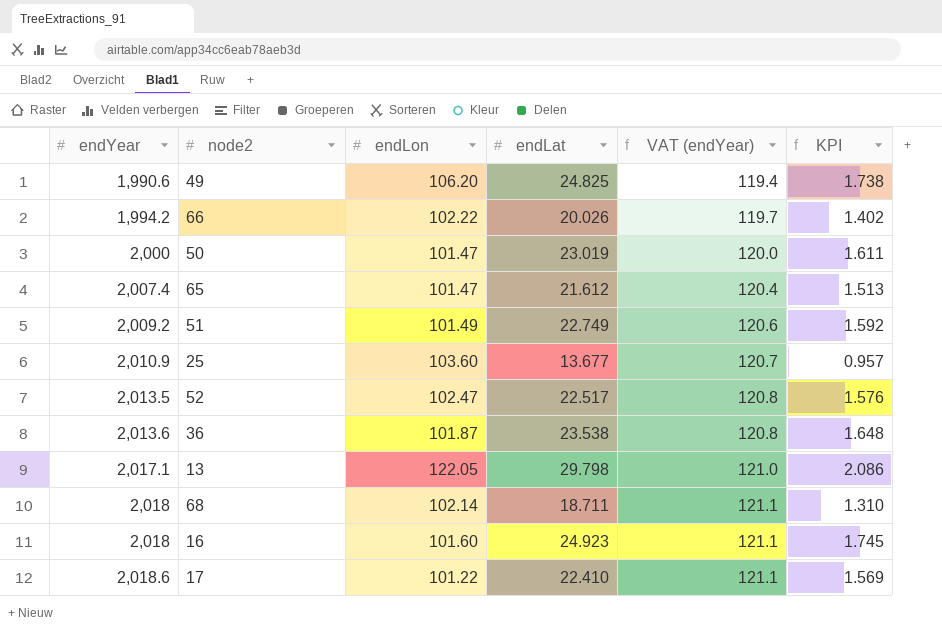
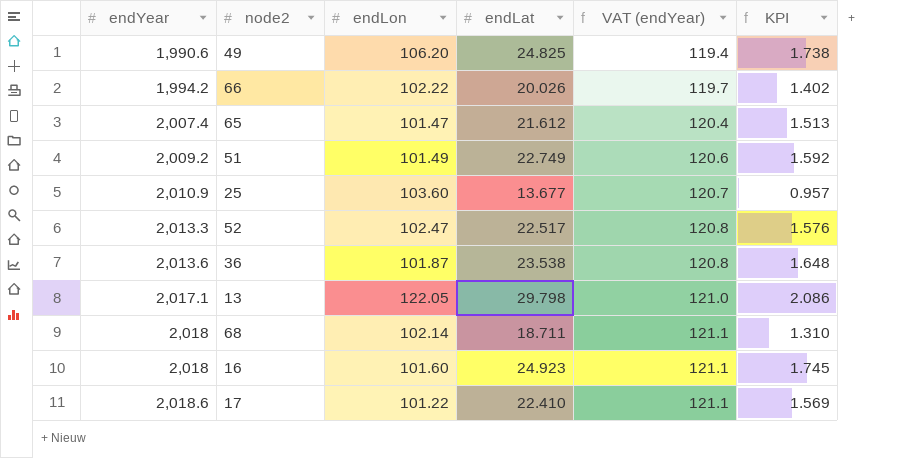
row 50: 2,000 | 101.47 | 23.019 | 120.0 | 1.611 -> none
52 | endYear: 2,013.5 -> 2,013.3

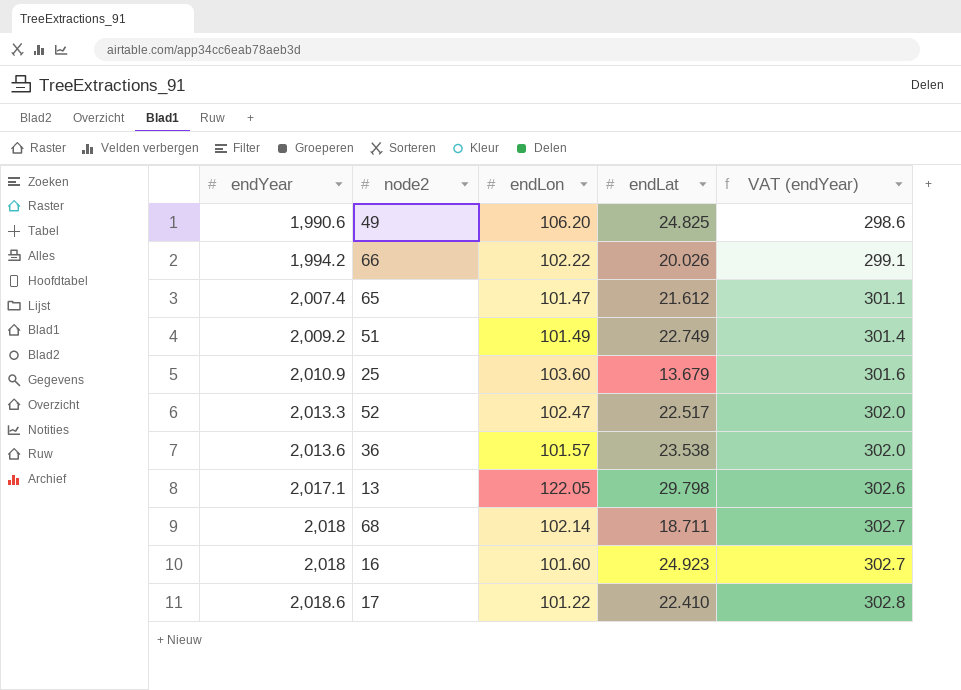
column KPI | formula: [endLat] * 0.07 -> none
column VAT (endYear) | formula: [endYear] * 0.06 -> [endYear] * 0.15
25 | endLat: 13.677 -> 13.679
36 | endLon: 101.87 -> 101.57

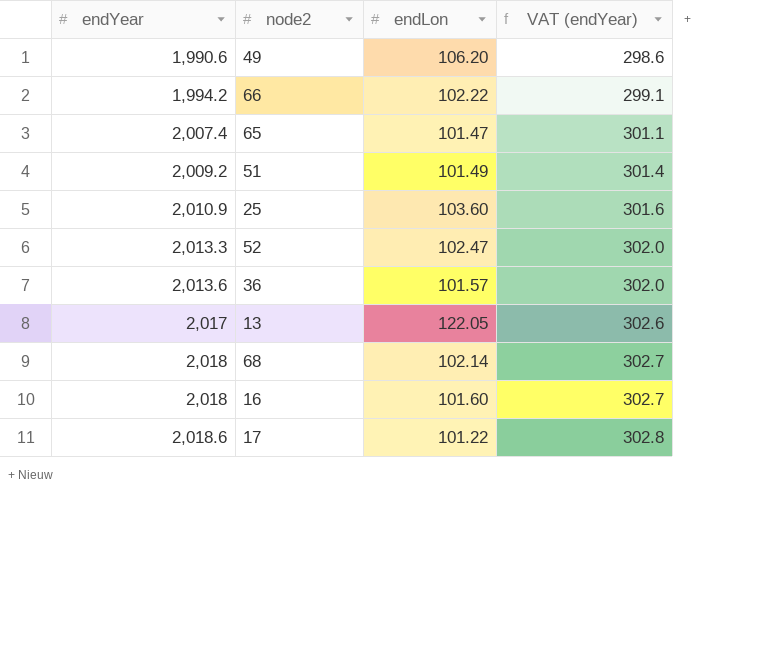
column endLat | position: 4 -> none
13 | endYear: 2,017.1 -> 2,017

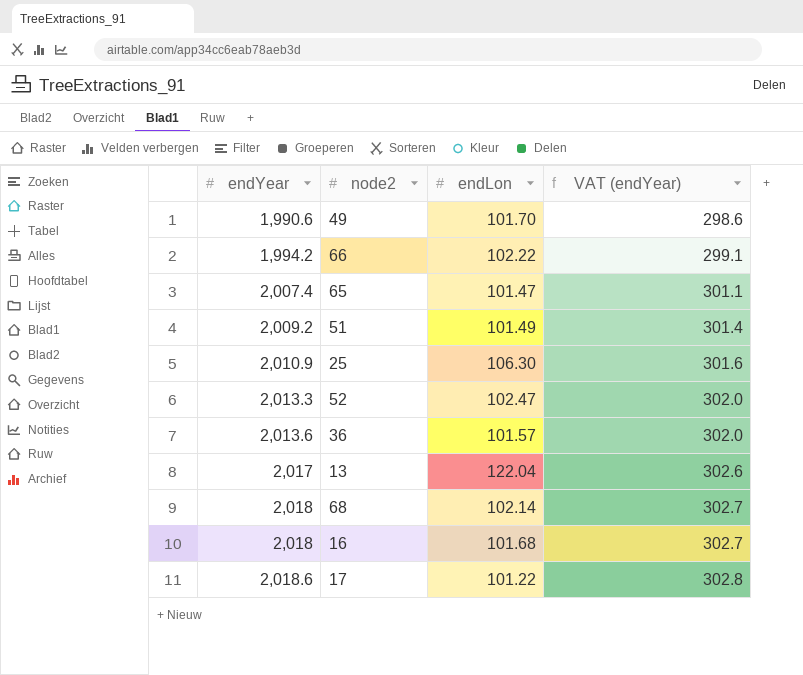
49 | endLon: 106.20 -> 101.70
25 | endLon: 103.60 -> 106.30
13 | endLon: 122.05 -> 122.04
16 | endLon: 101.60 -> 101.68

